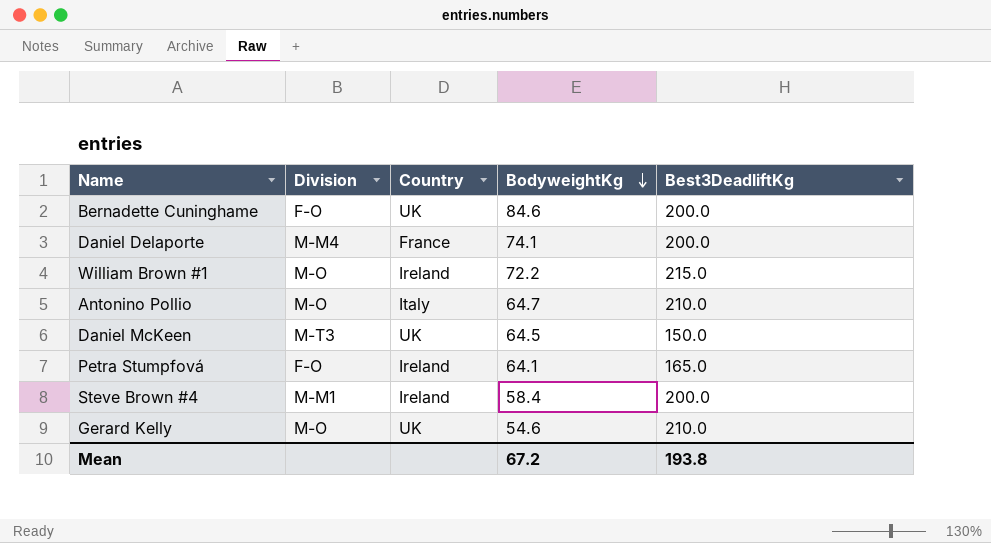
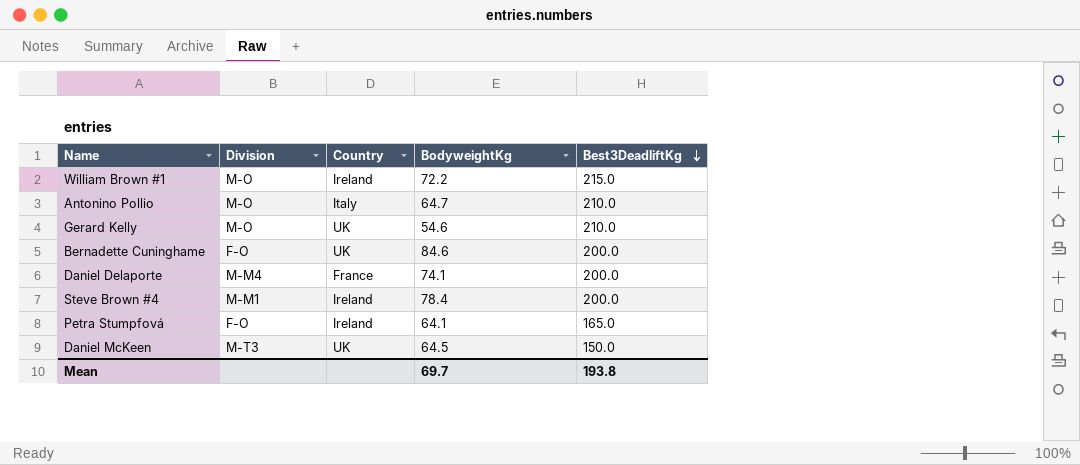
row order: BodyweightKg descending -> Best3DeadliftKg descending
Steve Brown #4 | BodyweightKg: 58.4 -> 78.4
Mean | BodyweightKg: 67.2 -> 69.7

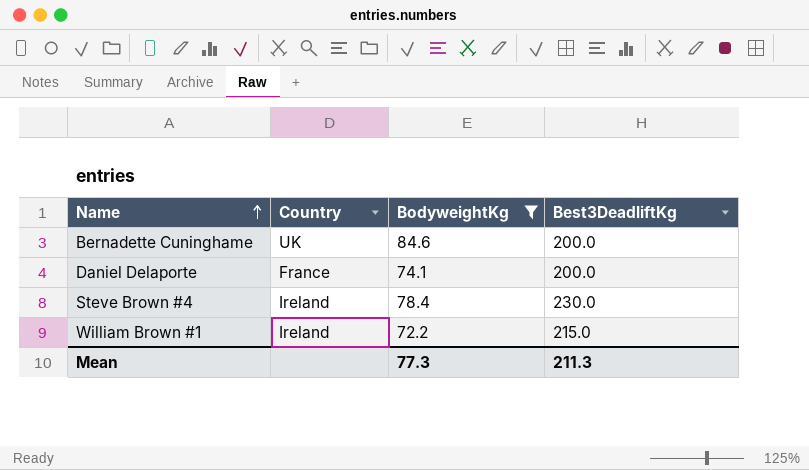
filter: none -> BodyweightKg >= 72.2
row order: Best3DeadliftKg descending -> Name ascending
column Division | position: 2 -> none
Steve Brown #4 | Best3DeadliftKg: 200.0 -> 230.0
Mean | BodyweightKg: 69.7 -> 77.3
Mean | Best3DeadliftKg: 193.8 -> 211.3

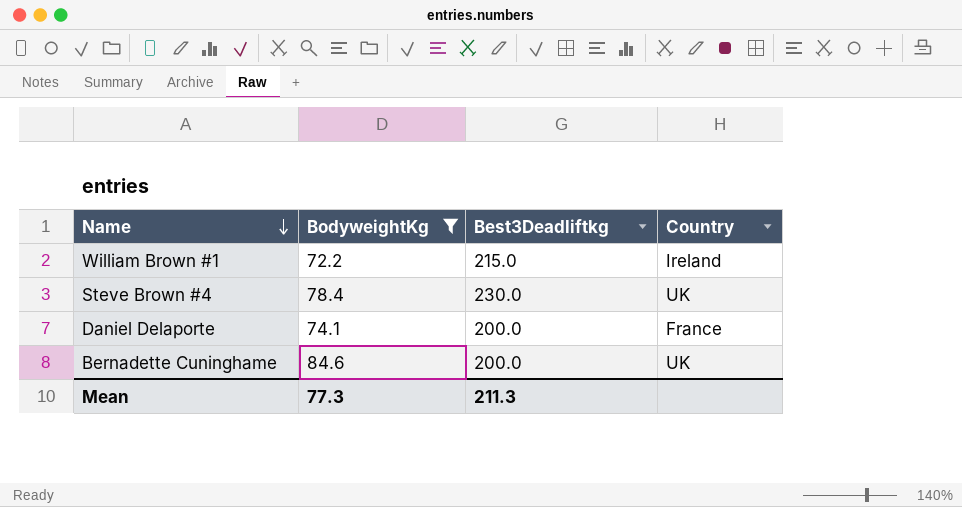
row order: Name ascending -> Name descending
column name: Best3DeadliftKg -> Best3Deadliftkg
column Country | position: 2 -> 4
Steve Brown #4 | Country: Ireland -> UK

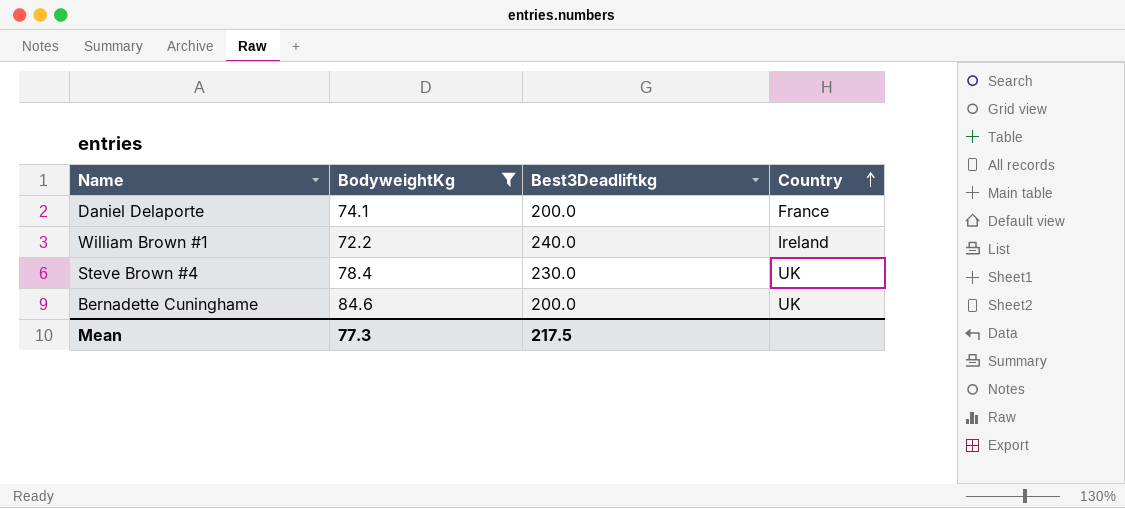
row order: Name descending -> Country ascending
William Brown #1 | Best3Deadliftkg: 215.0 -> 240.0
Mean | Best3Deadliftkg: 211.3 -> 217.5

